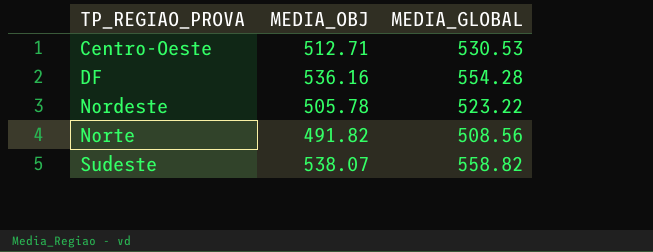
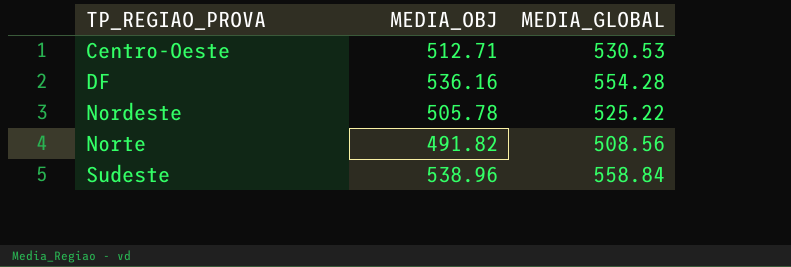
Nordeste | MEDIA_GLOBAL: 523.22 -> 525.22
Sudeste | MEDIA_OBJ: 538.07 -> 538.96
Sudeste | MEDIA_GLOBAL: 558.82 -> 558.84

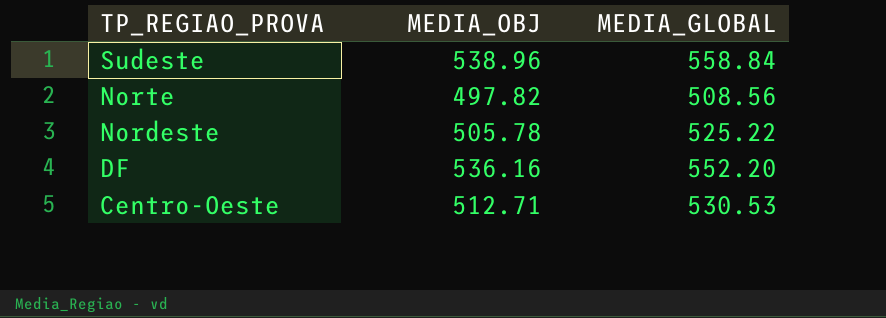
row order: TP_REGIAO_PROVA ascending -> TP_REGIAO_PROVA descending
Norte | MEDIA_OBJ: 491.82 -> 497.82
DF | MEDIA_GLOBAL: 554.28 -> 552.20

